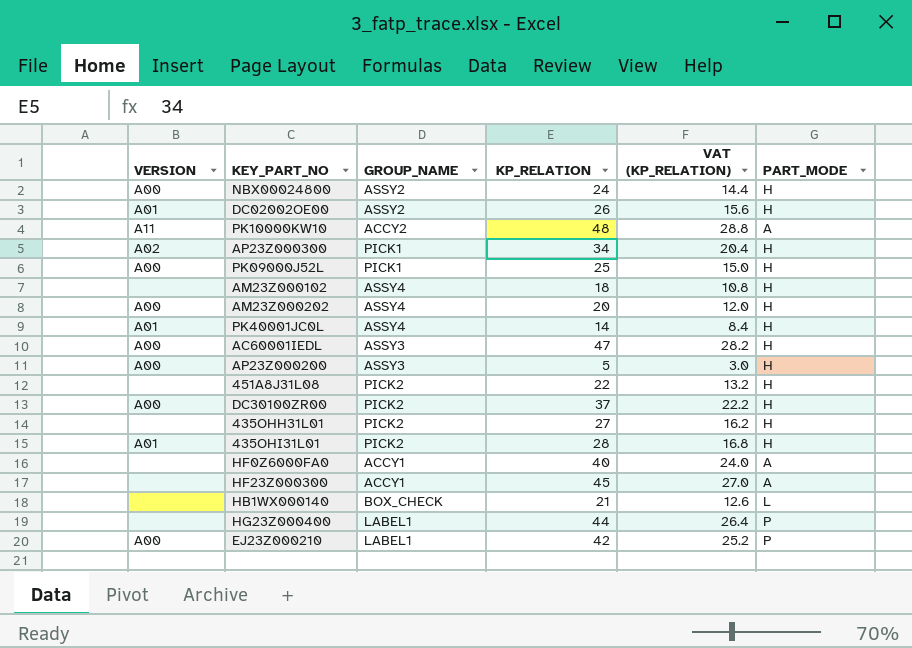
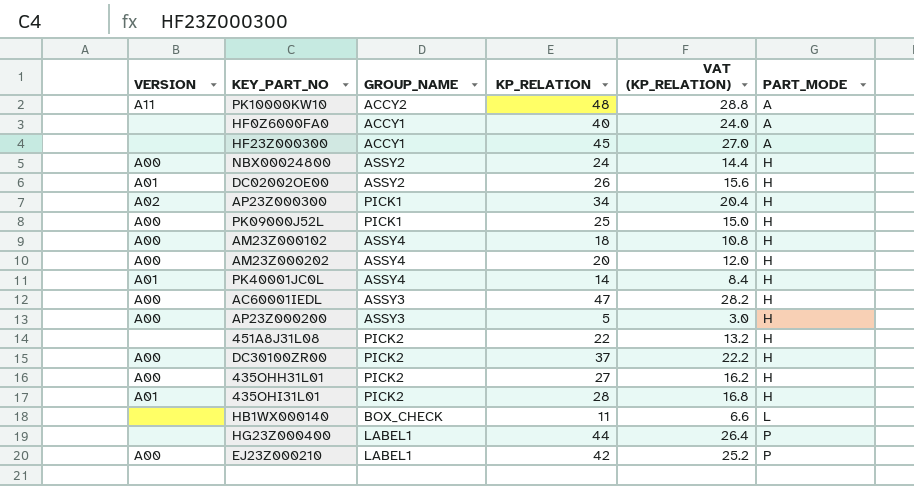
row order: none -> PART_MODE ascending
AM23Z000102 | VERSION: none -> A00
435OHH31L01 | VERSION: none -> A00
HB1WX000140 | KP_RELATION: 21 -> 11
HB1WX000140 | VAT (KP_RELATION): 12.6 -> 6.6

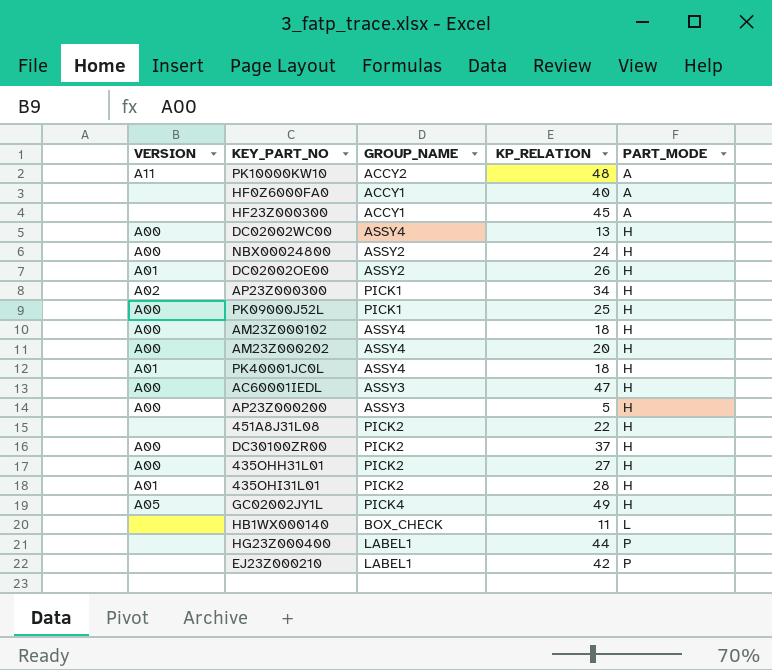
column VAT (KP_RELATION) | formula: [KP_RELATION] * 0.6 -> none
row DC02002WC00: none -> A00 | ASSY4 | 13 | H
PK40001JC0L | KP_RELATION: 14 -> 18
row GC02002JY1L: none -> A05 | PICK4 | 49 | H
EJ23Z000210 | VERSION: A00 -> none

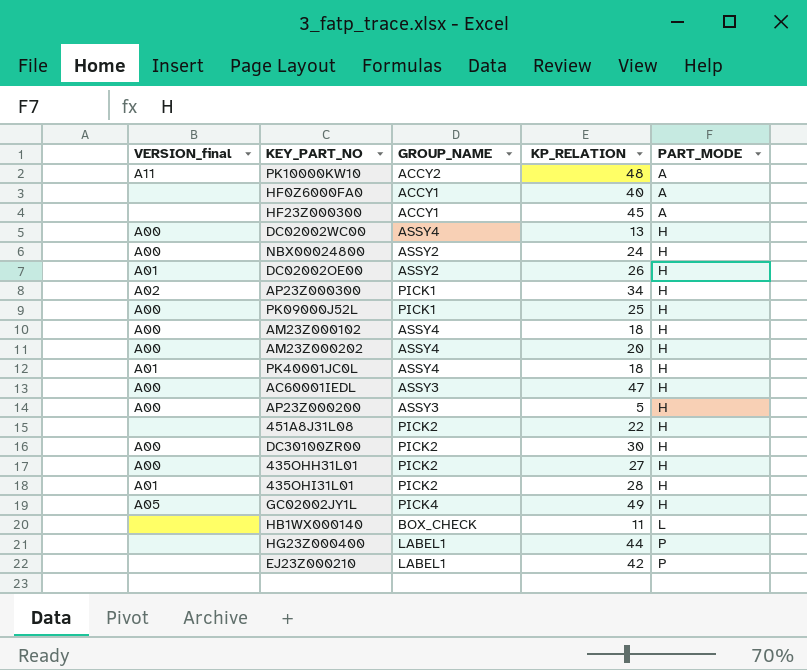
column name: VERSION -> VERSION_final
DC30100ZR00 | KP_RELATION: 37 -> 30

